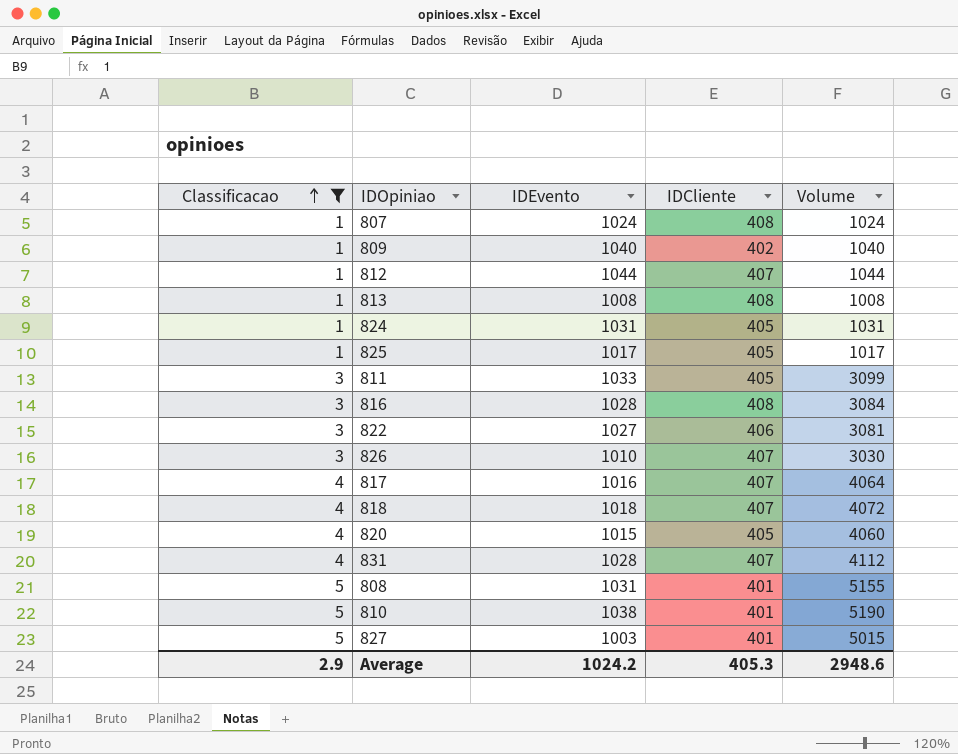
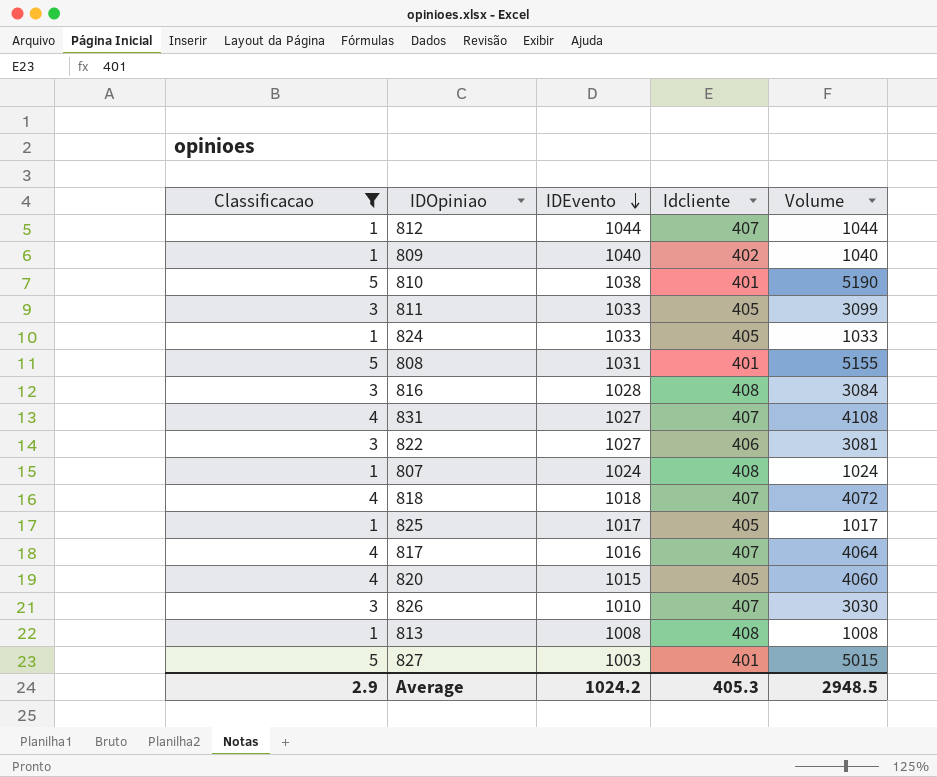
row order: Classificacao ascending -> IDEvento descending
column name: IDCliente -> Idcliente
824 | IDEvento: 1031 -> 1033
824 | Volume: 1031 -> 1033
831 | IDEvento: 1028 -> 1027
831 | Volume: 4112 -> 4108
Average | Volume: 2948.6 -> 2948.5

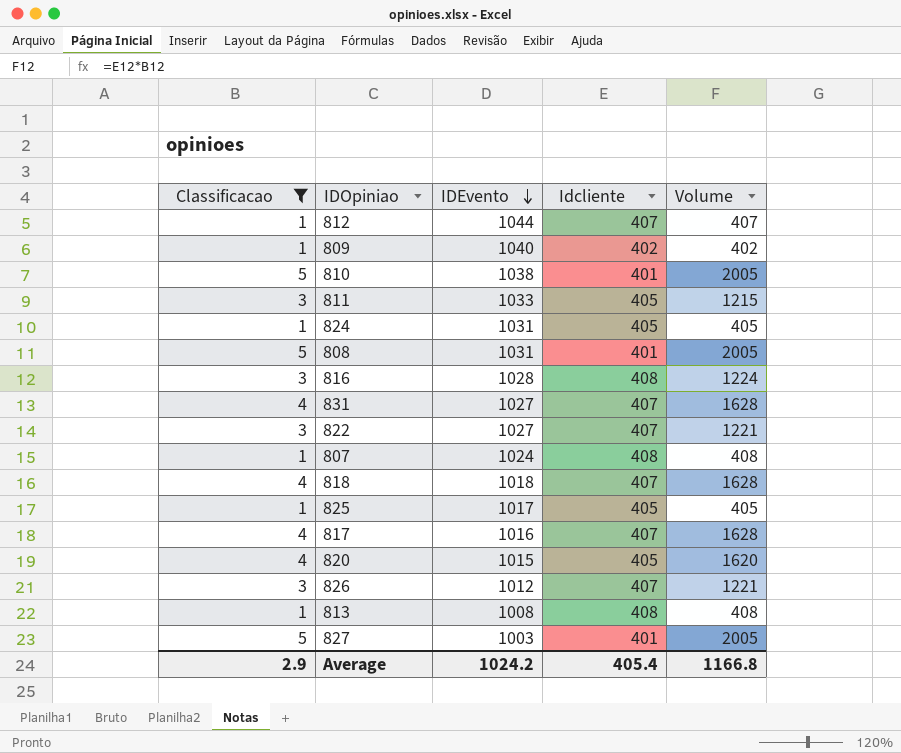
column Volume | formula: [Classificacao] * [IDEvento] -> [Classificacao] * [Idcliente]
824 | IDEvento: 1033 -> 1031
822 | Idcliente: 406 -> 407
826 | IDEvento: 1010 -> 1012
Average | Idcliente: 405.3 -> 405.4
Average | Volume: 2948.5 -> 1166.8

